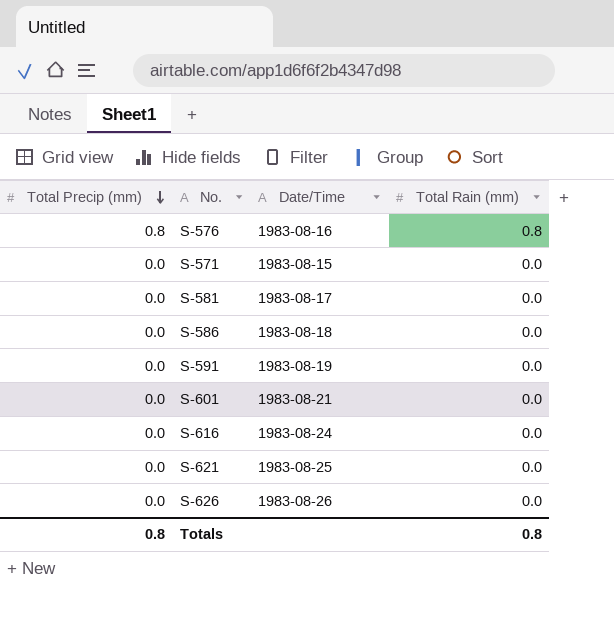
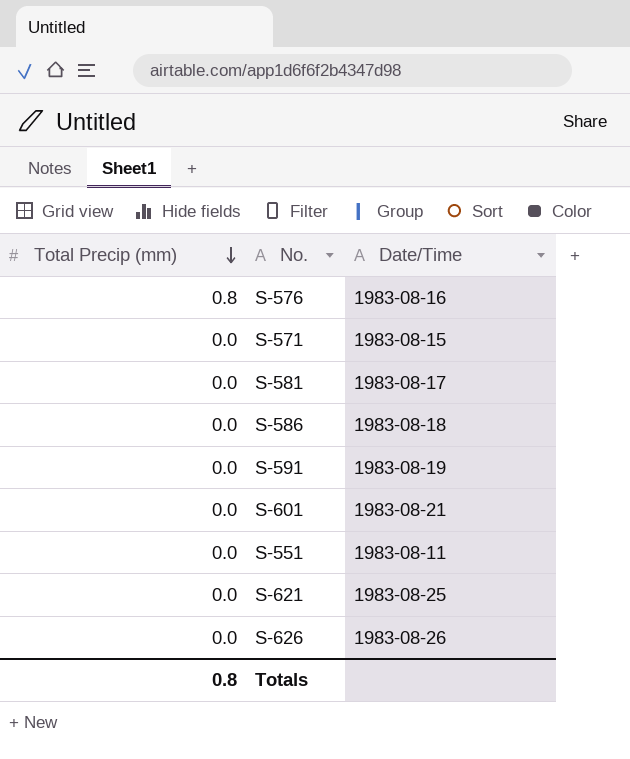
column Total Rain (mm) | position: 4 -> none
row S-616: 0.0 | 1983-08-24 | 0.0 -> none
row S-551: none -> 0.0 | 1983-08-11

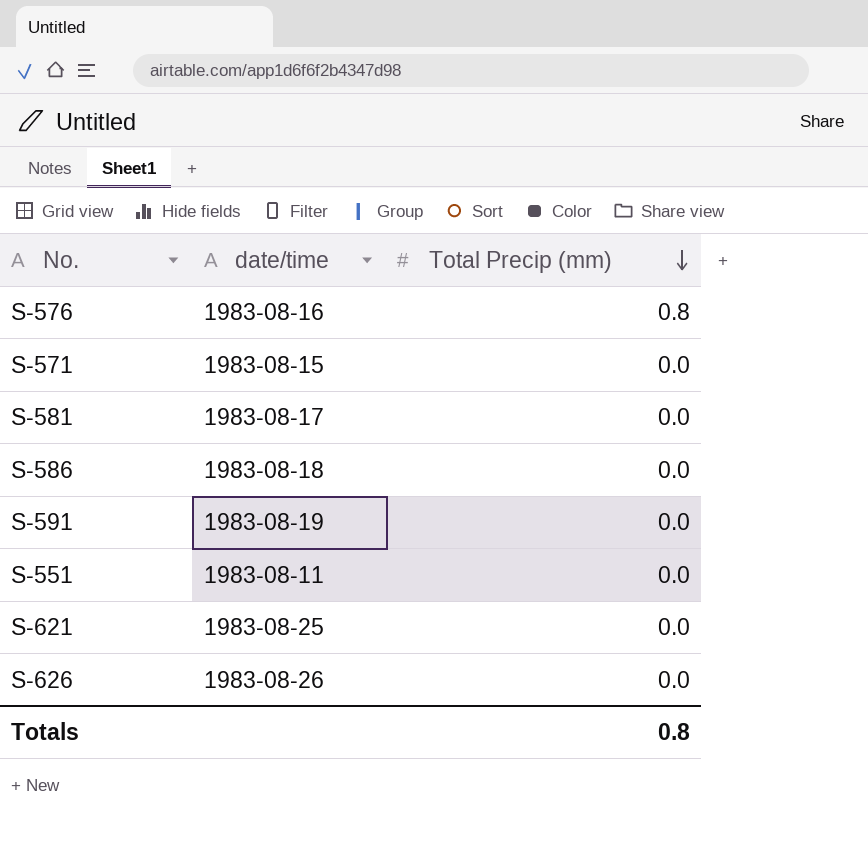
column name: Date/Time -> date/time
column Total Precip (mm) | position: 1 -> 3
row S-601: 0.0 | 1983-08-21 -> none

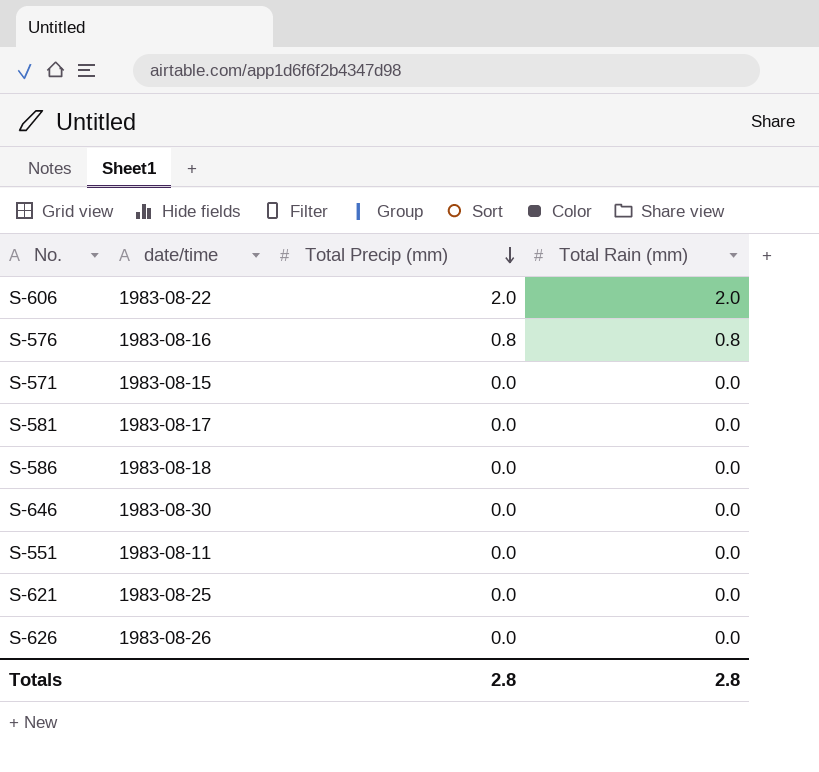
column Total Rain (mm) | position: none -> 4
row S-591: 1983-08-19 | 0.0 -> none
row S-606: none -> 1983-08-22 | 2.0 | 2.0
row S-646: none -> 1983-08-30 | 0.0 | 0.0
Totals | Total Precip (mm): 0.8 -> 2.8

